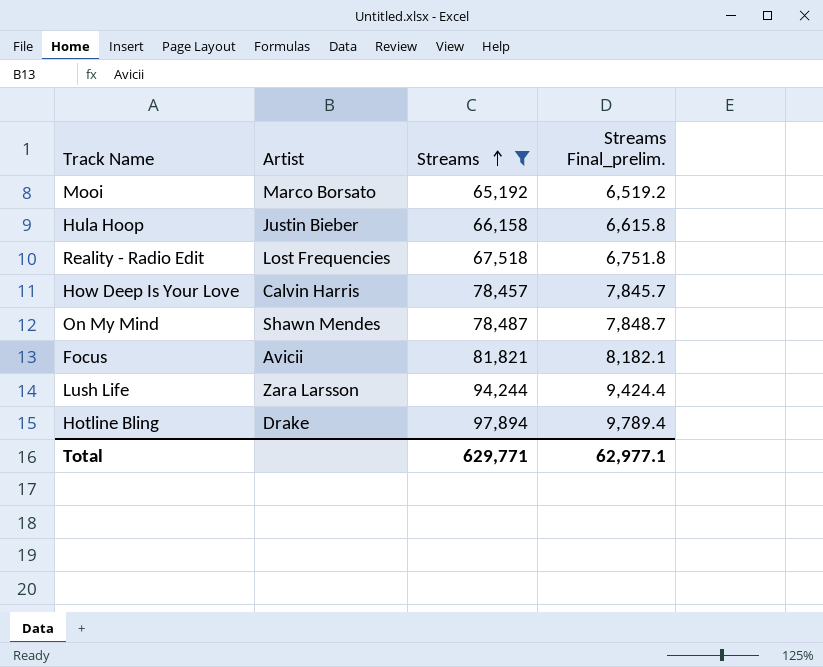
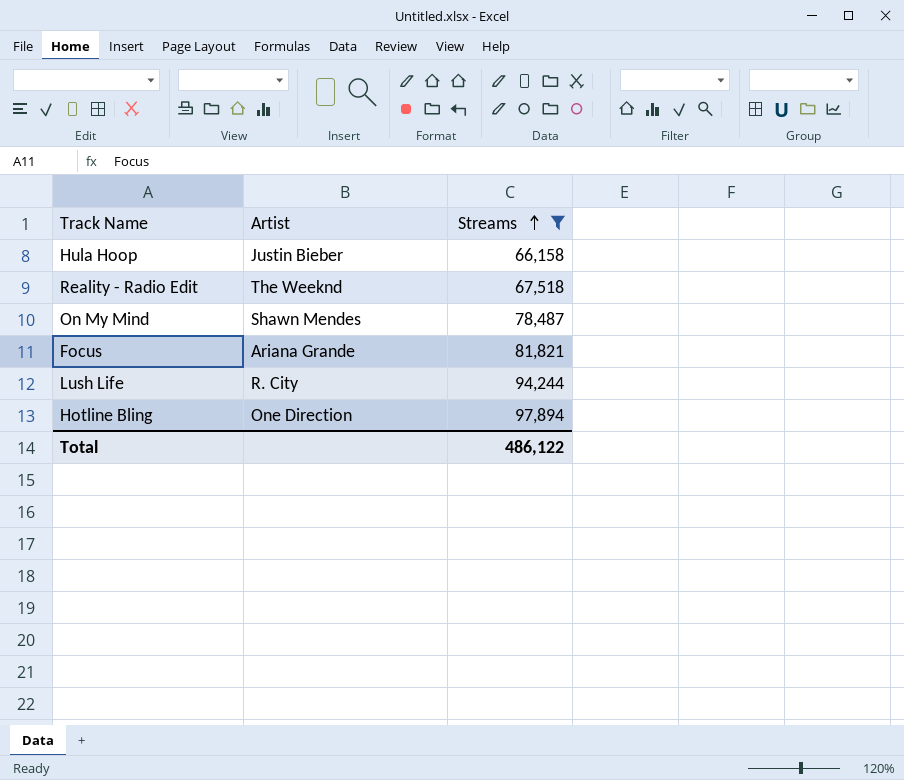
column Streams Final_prelim. | formula: [Streams] * 0.1 -> none
row Mooi: Marco Borsato | 65,192 | 6,519.2 -> none
row How Deep Is Your Love: Calvin Harris | 78,457 | 7,845.7 -> none
Reality - Radio Edit | Artist: Lost Frequencies -> The Weeknd
Focus | Artist: Avicii -> Ariana Grande
Lush Life | Artist: Zara Larsson -> R. City
Hotline Bling | Artist: Drake -> One Direction
Total | Streams: 629,771 -> 486,122

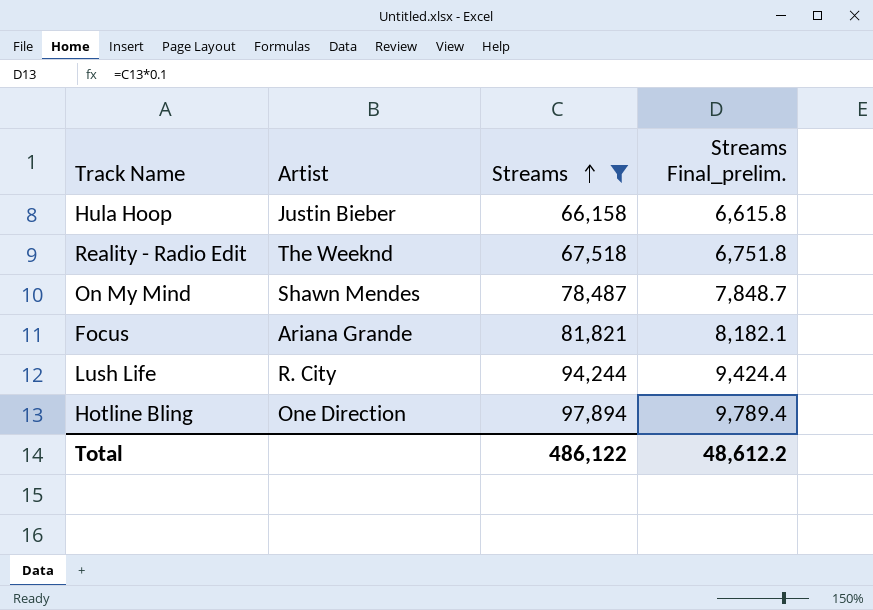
column Streams Final_prelim. | formula: none -> [Streams] * 0.1

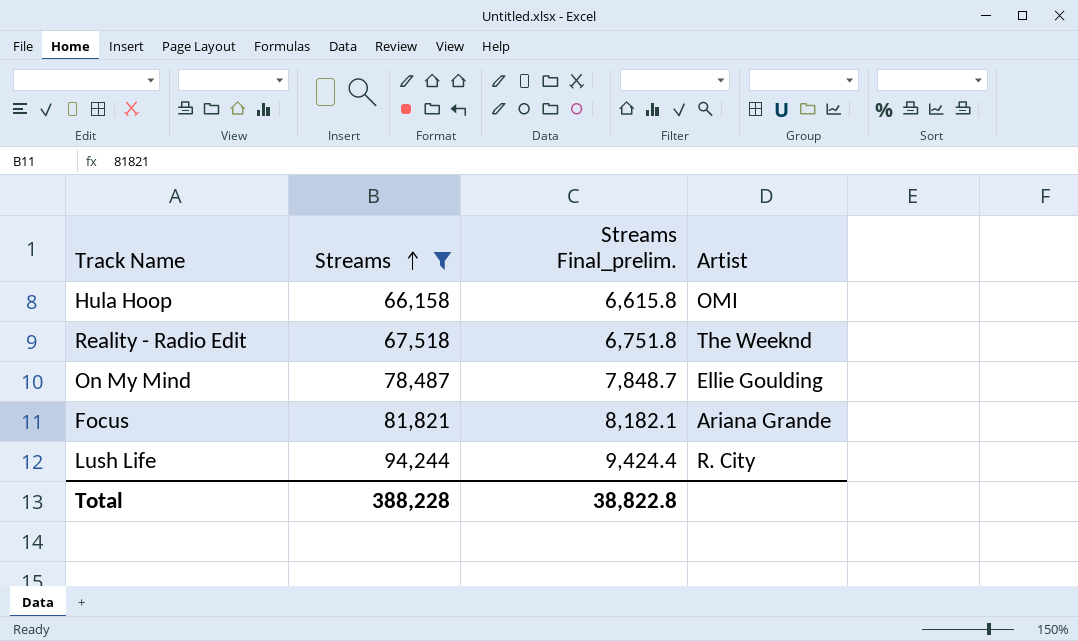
column Artist | position: 2 -> 4
row Hotline Bling: One Direction | 97,894 | 9,789.4 -> none
Hula Hoop | Artist: Justin Bieber -> OMI
On My Mind | Artist: Shawn Mendes -> Ellie Goulding
Total | Streams: 486,122 -> 388,228
Total | Streams Final_prelim.: 48,612.2 -> 38,822.8

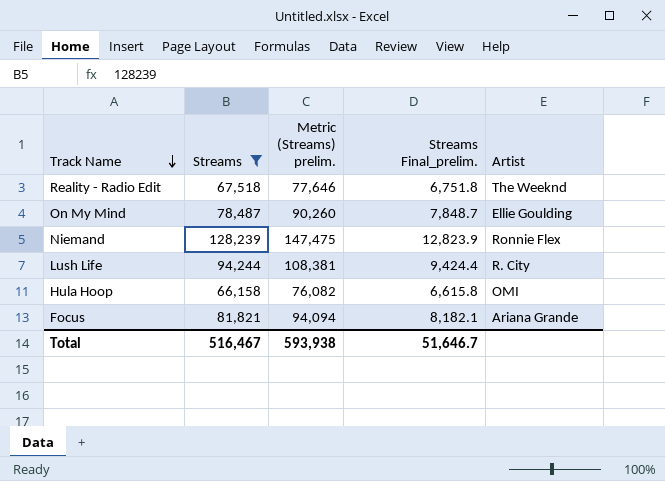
row order: Streams ascending -> Track Name descending
column Metric (Streams) prelim. | formula: none -> [Streams] * 1.15
row Niemand: none -> 128,239 | 147,475 | 12,823.9 | Ronnie Flex
Total | Streams: 388,228 -> 516,467
Total | Streams Final_prelim.: 38,822.8 -> 51,646.7

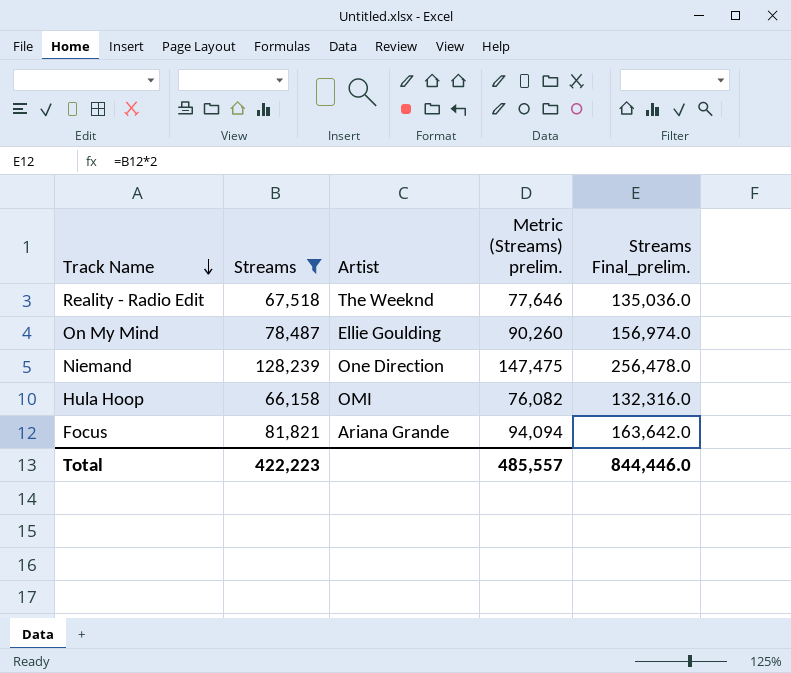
column Artist | position: 5 -> 3
column Streams Final_prelim. | formula: [Streams] * 0.1 -> [Streams] * 2
row Lush Life: 94,244 | 108,381 | 9,424.4 | R. City -> none
Niemand | Artist: Ronnie Flex -> One Direction
Total | Streams: 516,467 -> 422,223
Total | Metric (Streams) prelim.: 593,938 -> 485,557
Total | Streams Final_prelim.: 51,646.7 -> 844,446.0

